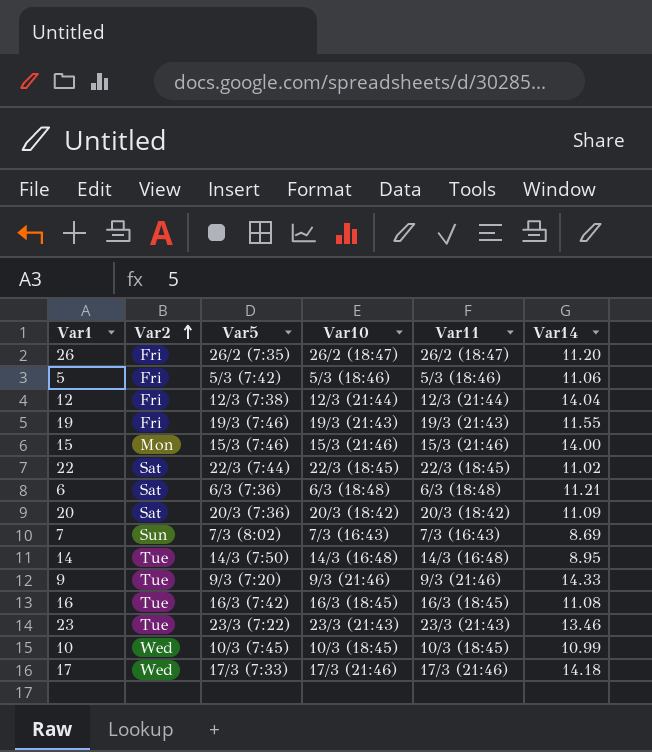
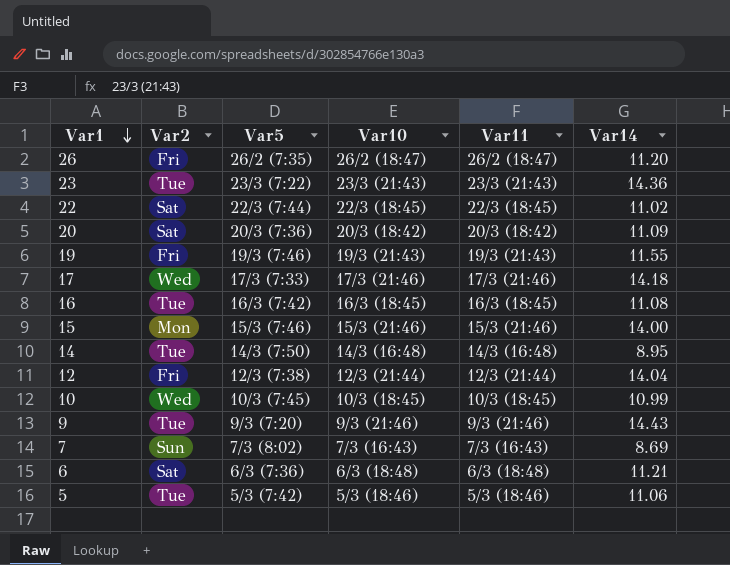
row order: Var2 ascending -> Var1 descending
23 | Var14: 13.46 -> 14.36
9 | Var14: 14.33 -> 14.43
5 | Var2: Fri -> Tue

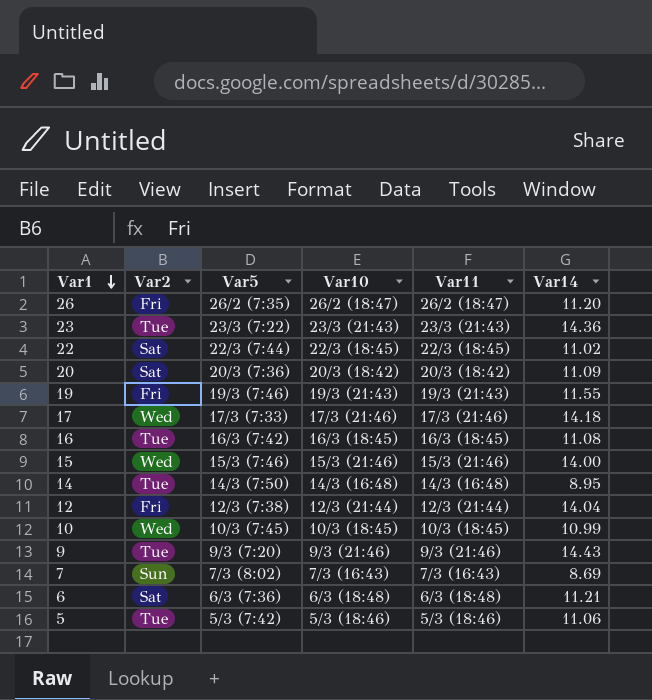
15 | Var2: Mon -> Wed

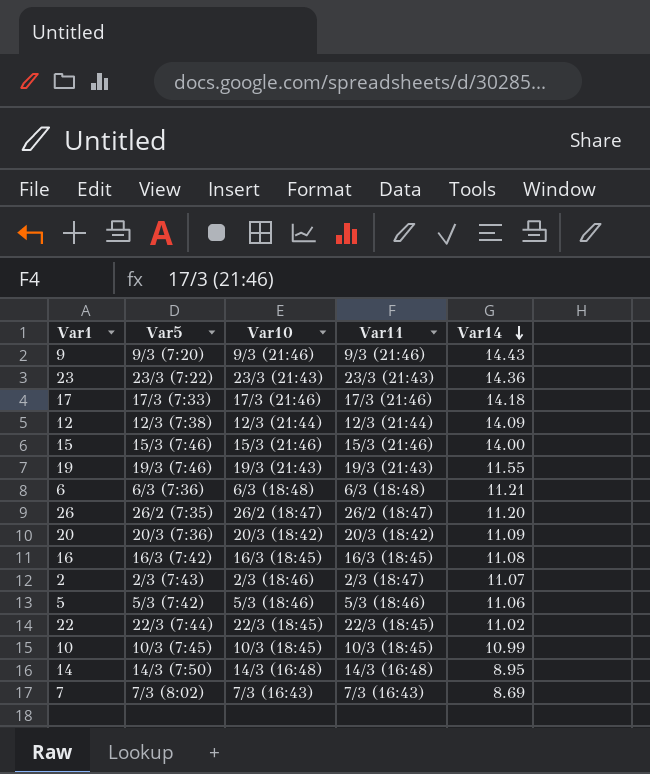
row order: Var1 descending -> Var14 descending
column Var2 | position: 2 -> none
12 | Var14: 14.04 -> 14.09
row 2: none -> 2/3 (7:43) | 2/3 (18:46) | 2/3 (18:47) | 11.07

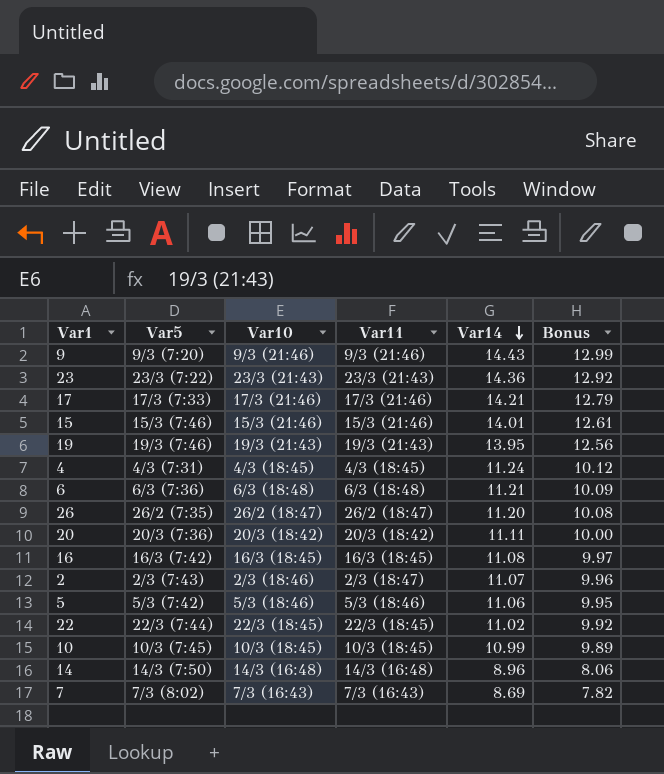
column Bonus | formula: none -> [Var14] * 0.9
row 12: 12/3 (7:38) | 12/3 (21:44) | 12/3 (21:44) | 14.09 -> none
17 | Var14: 14.18 -> 14.21
15 | Var14: 14.00 -> 14.01
19 | Var14: 11.55 -> 13.95
row 4: none -> 4/3 (7:31) | 4/3 (18:45) | 4/3 (18:45) | 11.24 | 10.12
20 | Var14: 11.09 -> 11.11
14 | Var14: 8.95 -> 8.96

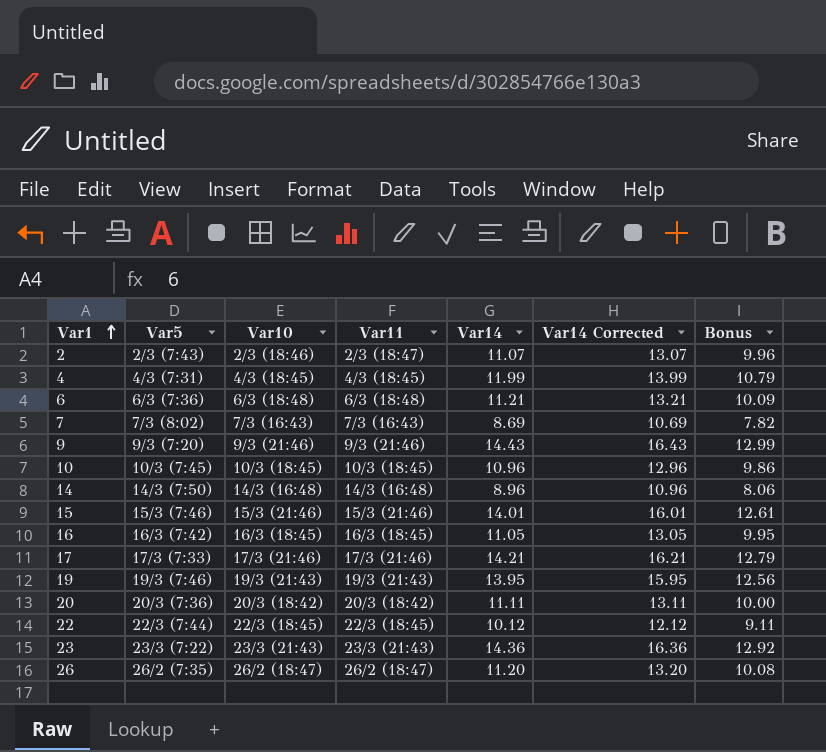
row order: Var14 descending -> Var1 ascending
column Var14 Corrected | formula: none -> [Var14] + 2
row 5: 5/3 (7:42) | 5/3 (18:46) | 5/3 (18:46) | 11.06 | 9.95 -> none
4 | Var14: 11.24 -> 11.99
4 | Bonus: 10.12 -> 10.79
10 | Var14: 10.99 -> 10.96
10 | Bonus: 9.89 -> 9.86
16 | Var14: 11.08 -> 11.05
16 | Bonus: 9.97 -> 9.95
22 | Var14: 11.02 -> 10.12
22 | Bonus: 9.92 -> 9.11

